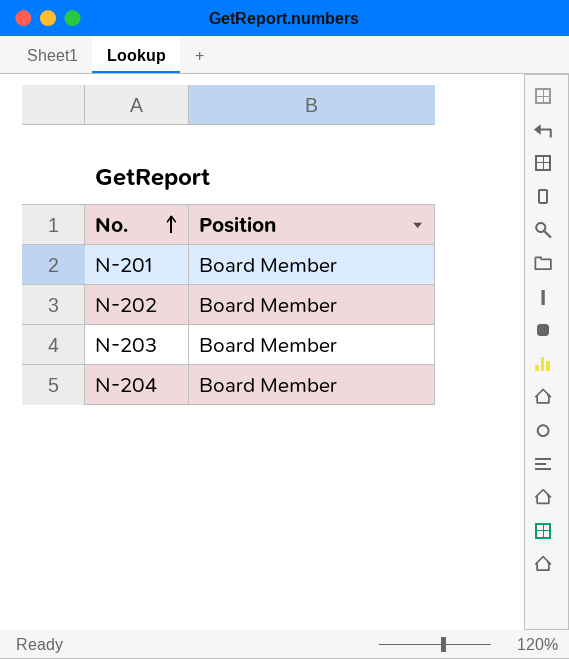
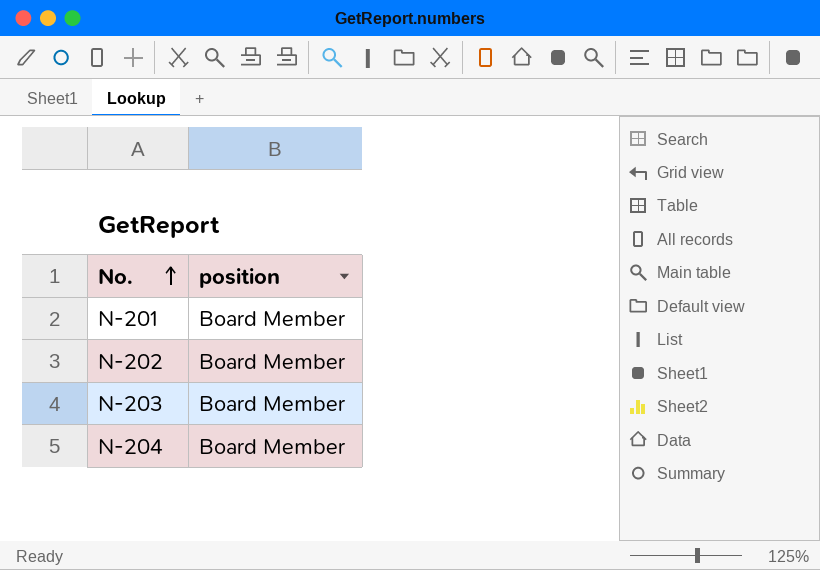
column name: Position -> position

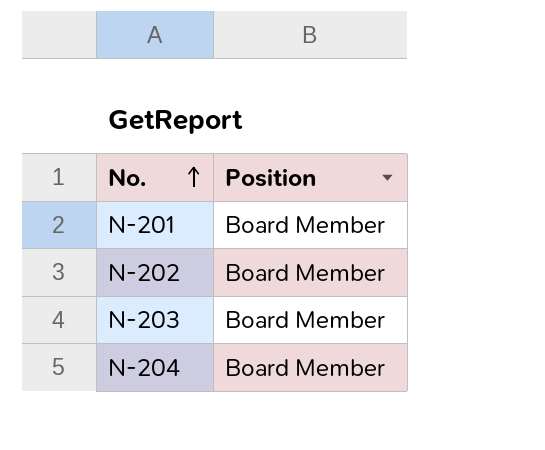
column name: position -> Position

